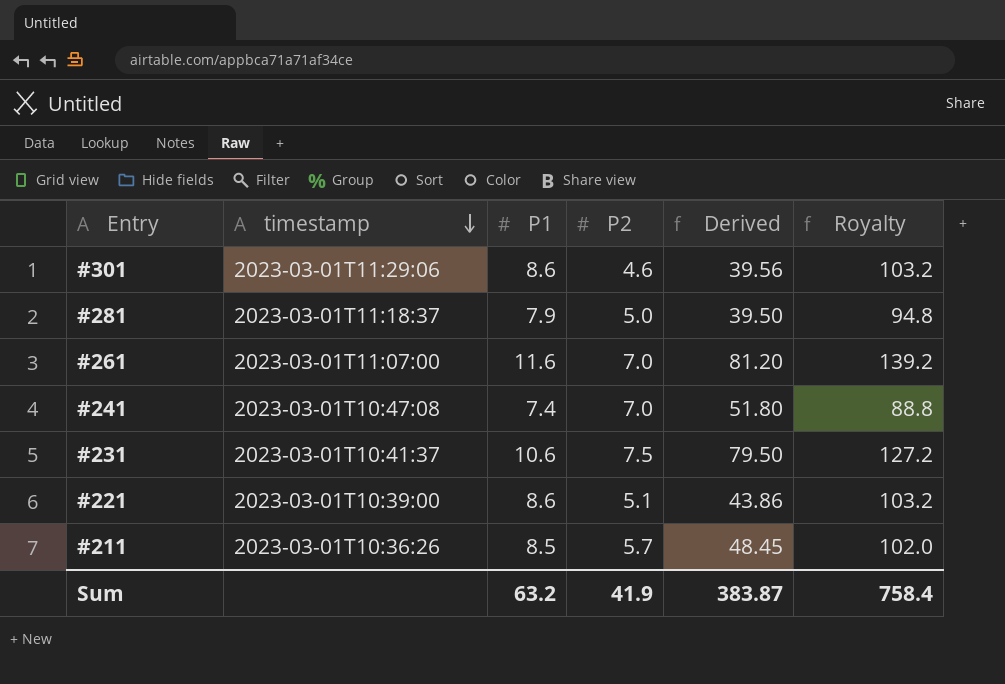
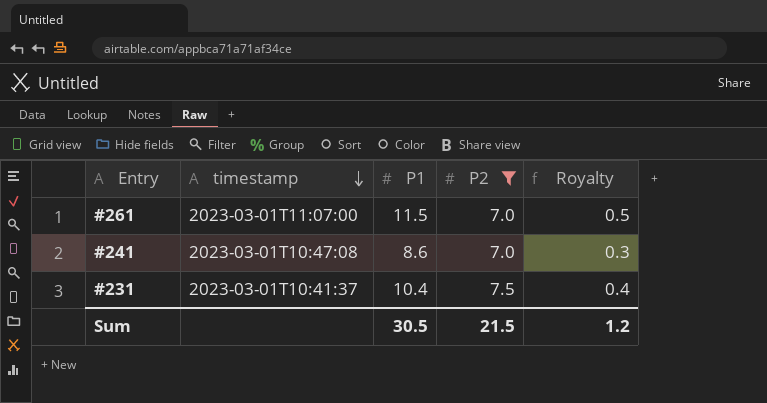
filter: none -> P2 >= 7.0
column Derived | formula: [P1] * [P2] -> none
column Royalty | formula: [P1] * 12 -> [P1] * 0.04
#261 | P1: 11.6 -> 11.5
#241 | P1: 7.4 -> 8.6
#231 | P1: 10.6 -> 10.4
Sum | P1: 63.2 -> 30.5
Sum | P2: 41.9 -> 21.5
Sum | Royalty: 758.4 -> 1.2

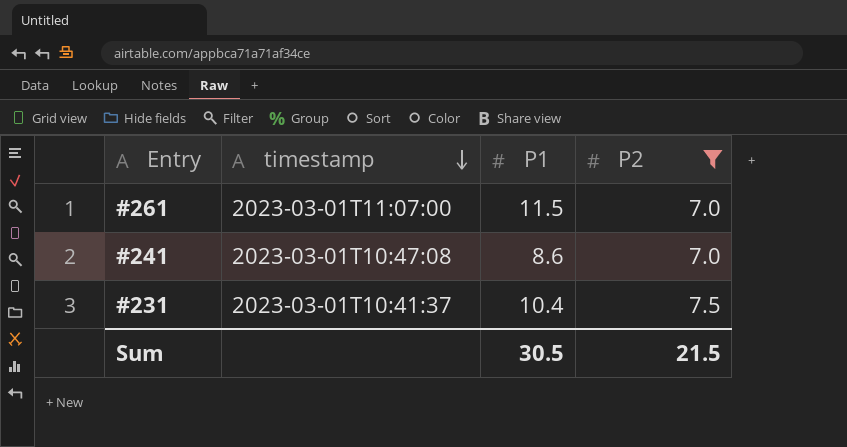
column Royalty | formula: [P1] * 0.04 -> none

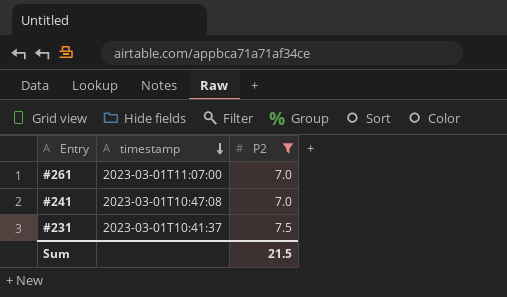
column P1 | position: 3 -> none

